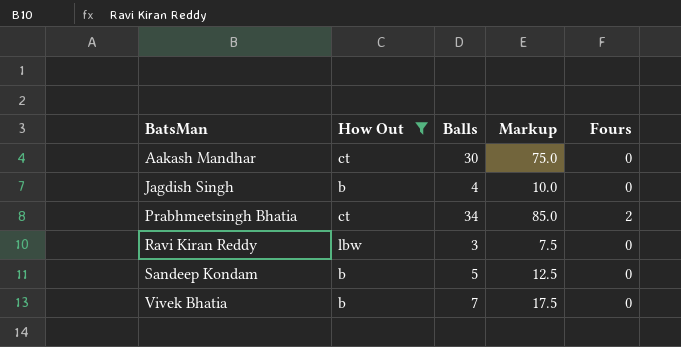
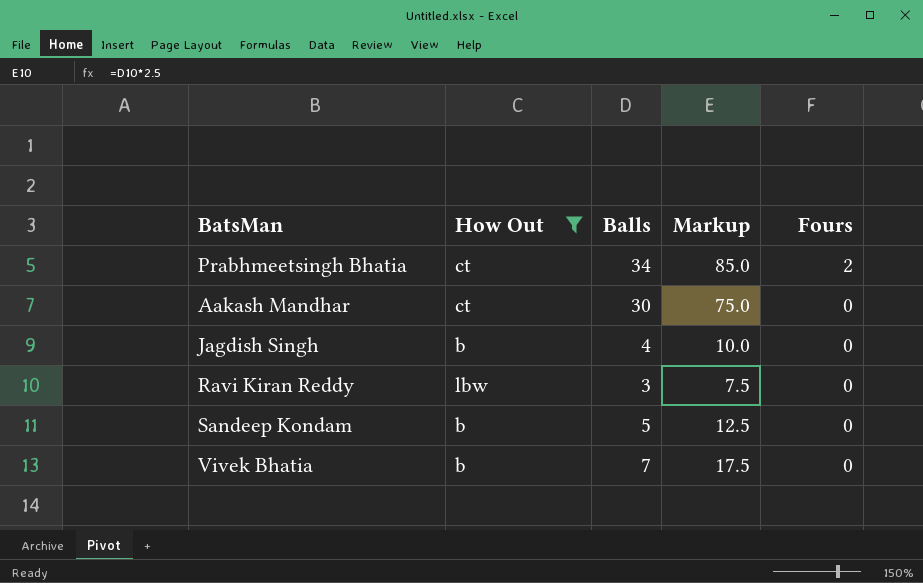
row order: BatsMan ascending -> Fours descending

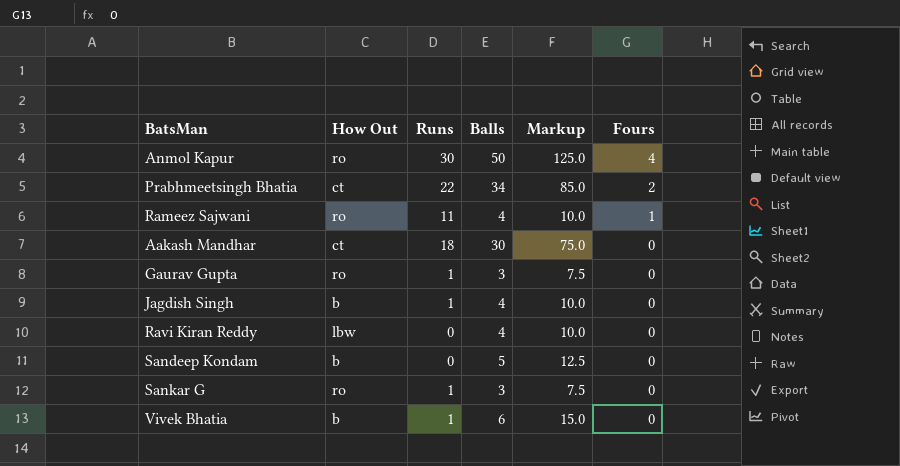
filter: How Out != ro -> none
column Runs | position: none -> 3
Ravi Kiran Reddy | Balls: 3 -> 4
Ravi Kiran Reddy | Markup: 7.5 -> 10.0
Vivek Bhatia | Balls: 7 -> 6
Vivek Bhatia | Markup: 17.5 -> 15.0

